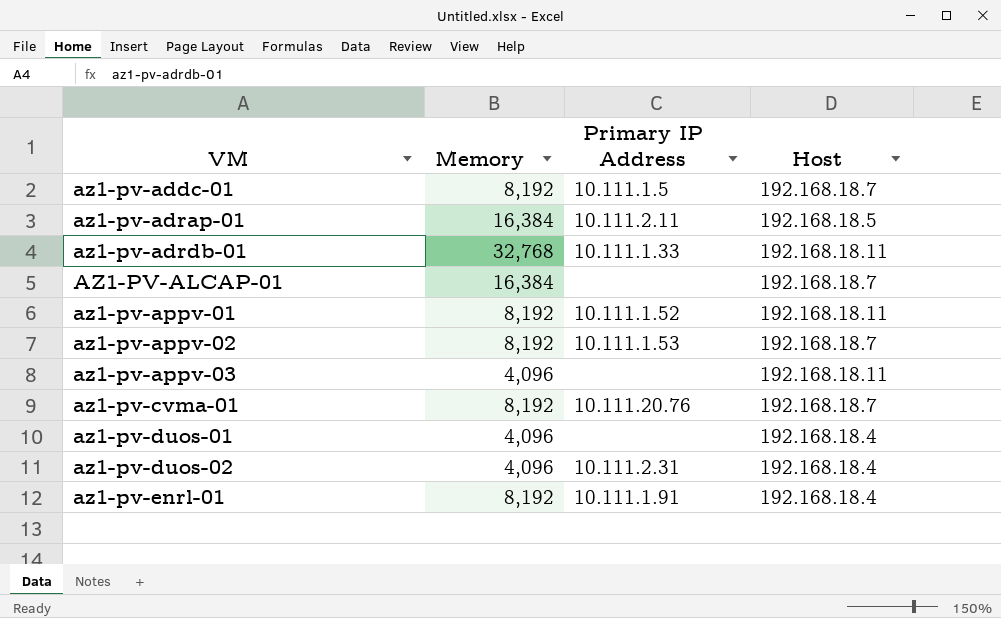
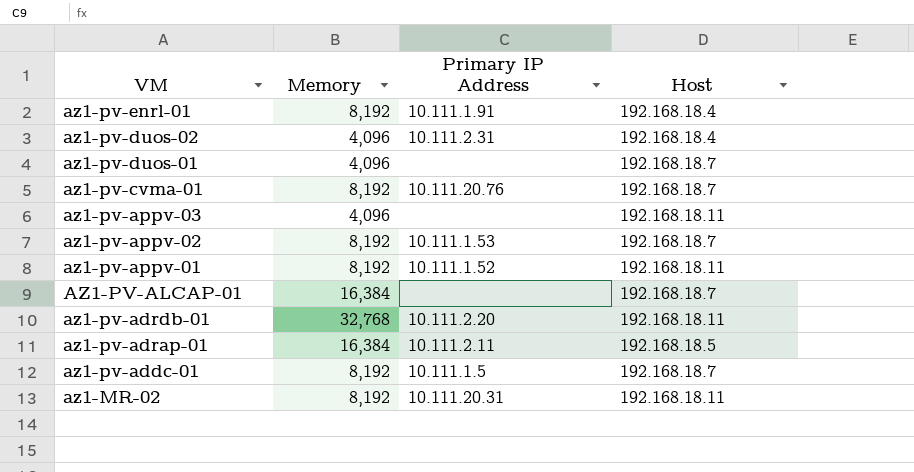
row order: VM ascending -> VM descending
az1-pv-duos-01 | Host: 192.168.18.4 -> 192.168.18.7
az1-pv-adrdb-01 | Primary IP Address: 10.111.1.33 -> 10.111.2.20
row az1-MR-02: none -> 8,192 | 10.111.20.31 | 192.168.18.11

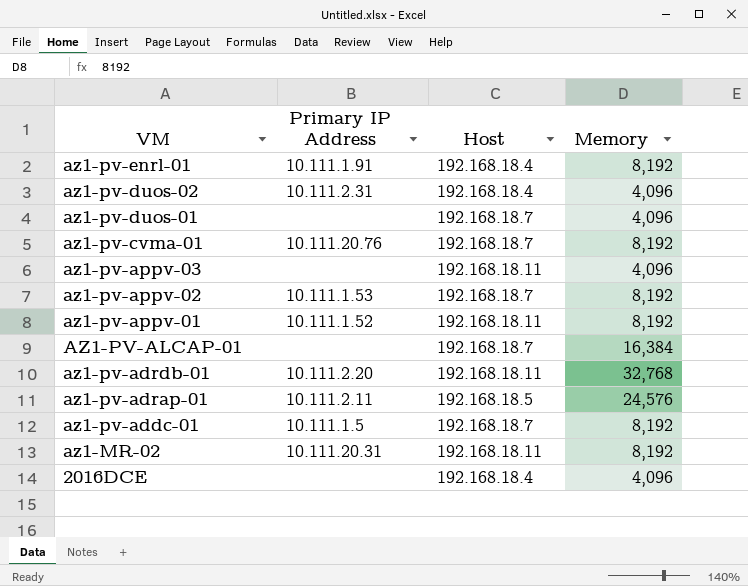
column Memory | position: 2 -> 4
az1-pv-adrap-01 | Memory: 16,384 -> 24,576
row 2016DCE: none -> none | 192.168.18.4 | 4,096

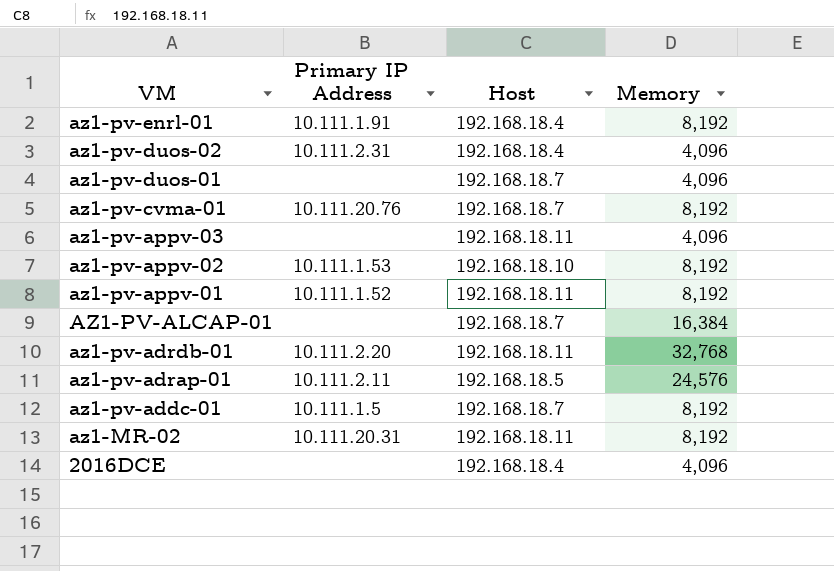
az1-pv-appv-02 | Host: 192.168.18.7 -> 192.168.18.10

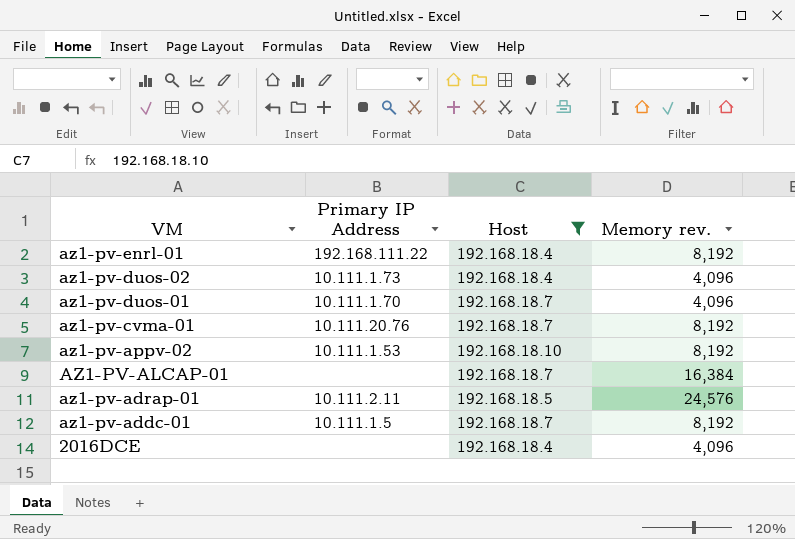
filter: none -> Host != 192.168.18.11
column name: Memory -> Memory rev.
az1-pv-enrl-01 | Primary IP Address: 10.111.1.91 -> 192.168.111.22
az1-pv-duos-02 | Primary IP Address: 10.111.2.31 -> 10.111.1.73
az1-pv-duos-01 | Primary IP Address: none -> 10.111.1.70

